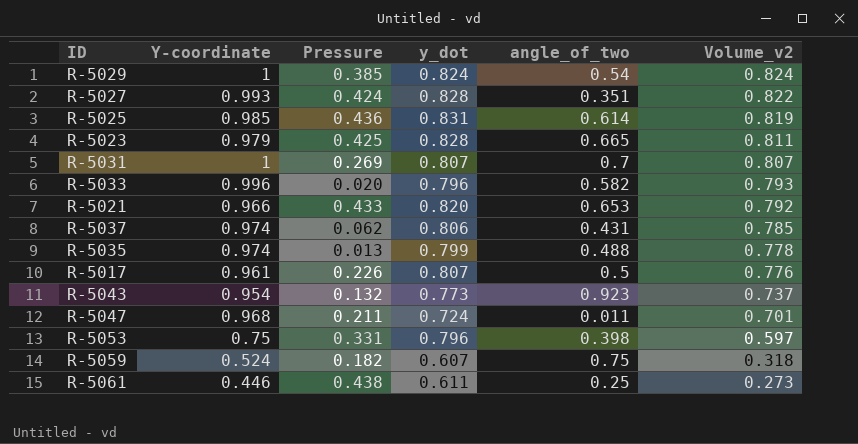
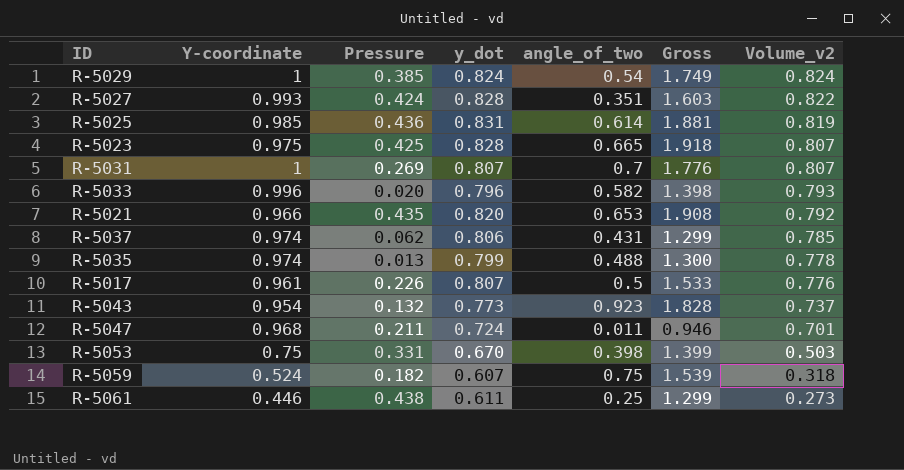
column Gross | formula: none -> [Pressure] + [y_dot] + [angle_of_two]
R-5023 | Y-coordinate: 0.979 -> 0.975
R-5023 | Volume_v2: 0.811 -> 0.807
R-5021 | Pressure: 0.433 -> 0.435
R-5053 | y_dot: 0.796 -> 0.670
R-5053 | Volume_v2: 0.597 -> 0.503

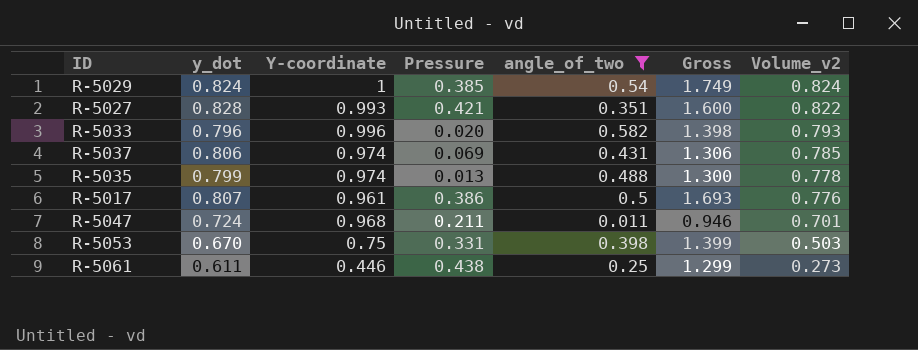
filter: none -> angle_of_two <= 0.582
column y_dot | position: 4 -> 2
R-5027 | Pressure: 0.424 -> 0.421
R-5027 | Gross: 1.603 -> 1.600
R-5037 | Pressure: 0.062 -> 0.069
R-5037 | Gross: 1.299 -> 1.306
R-5017 | Pressure: 0.226 -> 0.386
R-5017 | Gross: 1.533 -> 1.693

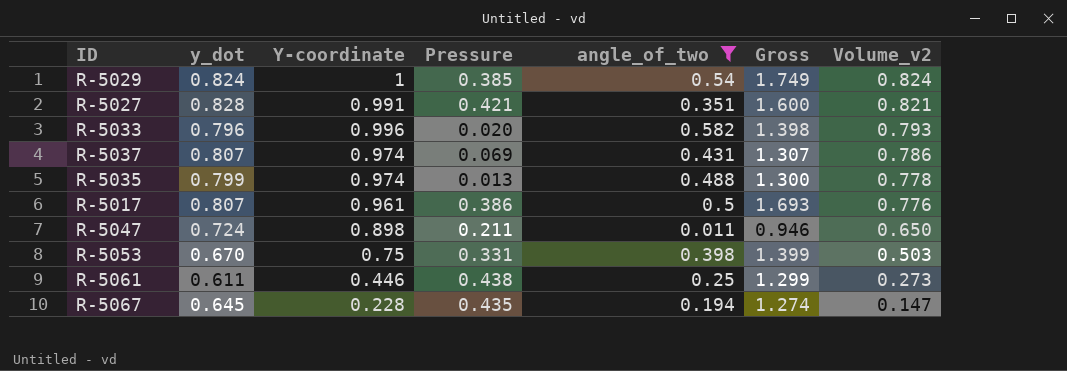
R-5027 | Y-coordinate: 0.993 -> 0.991
R-5027 | Volume_v2: 0.822 -> 0.821
R-5037 | y_dot: 0.806 -> 0.807
R-5037 | Gross: 1.306 -> 1.307
R-5037 | Volume_v2: 0.785 -> 0.786
R-5047 | Y-coordinate: 0.968 -> 0.898
R-5047 | Volume_v2: 0.701 -> 0.650
row R-5067: none -> 0.645 | 0.228 | 0.435 | 0.194 | 1.274 | 0.147

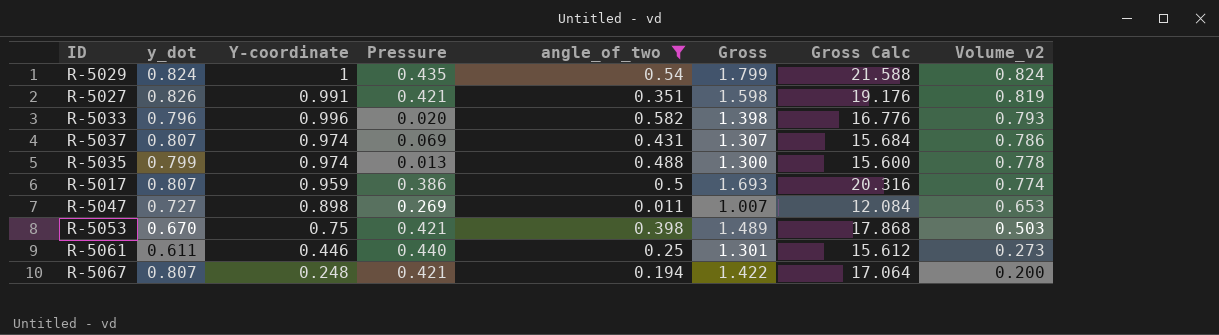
column Gross Calc | formula: none -> [Gross] * 12
R-5029 | Pressure: 0.385 -> 0.435
R-5029 | Gross: 1.749 -> 1.799
R-5027 | y_dot: 0.828 -> 0.826
R-5027 | Gross: 1.600 -> 1.598
R-5027 | Volume_v2: 0.821 -> 0.819
R-5017 | Y-coordinate: 0.961 -> 0.959
R-5017 | Volume_v2: 0.776 -> 0.774
R-5047 | y_dot: 0.724 -> 0.727
R-5047 | Pressure: 0.211 -> 0.269
R-5047 | Gross: 0.946 -> 1.007
R-5047 | Volume_v2: 0.650 -> 0.653
R-5053 | Pressure: 0.331 -> 0.421
R-5053 | Gross: 1.399 -> 1.489
R-5061 | Pressure: 0.438 -> 0.440
R-5061 | Gross: 1.299 -> 1.301
R-5067 | y_dot: 0.645 -> 0.807
R-5067 | Y-coordinate: 0.228 -> 0.248
R-5067 | Pressure: 0.435 -> 0.421
R-5067 | Gross: 1.274 -> 1.422
R-5067 | Volume_v2: 0.147 -> 0.200

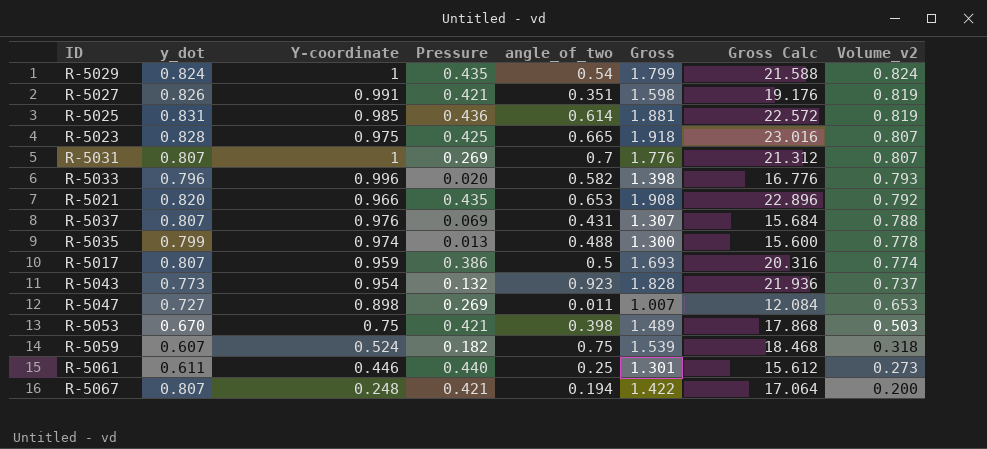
filter: angle_of_two <= 0.582 -> none
R-5037 | Y-coordinate: 0.974 -> 0.976
R-5037 | Volume_v2: 0.786 -> 0.788

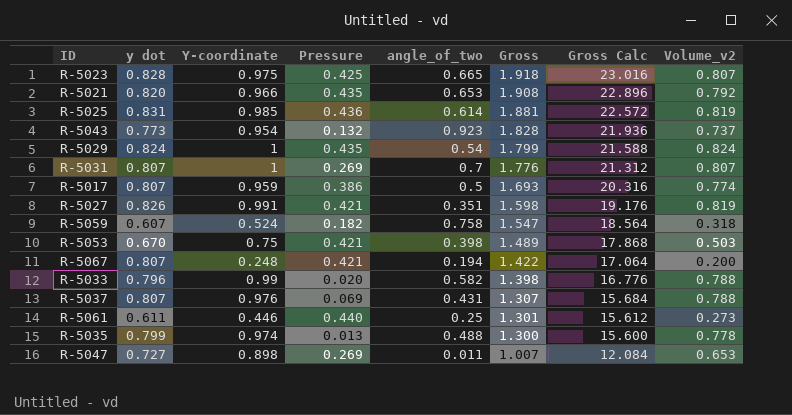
row order: Volume_v2 descending -> Gross descending
column name: y_dot -> y dot
R-5059 | angle_of_two: 0.75 -> 0.758
R-5059 | Gross: 1.539 -> 1.547
R-5059 | Gross Calc: 18.468 -> 18.564
R-5033 | Y-coordinate: 0.996 -> 0.99
R-5033 | Volume_v2: 0.793 -> 0.788

